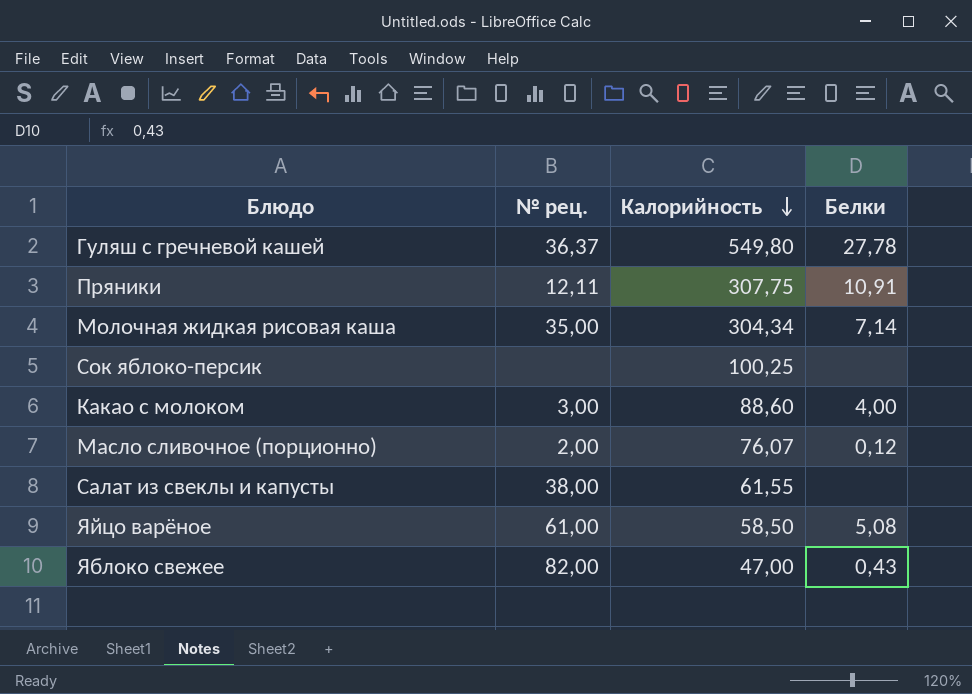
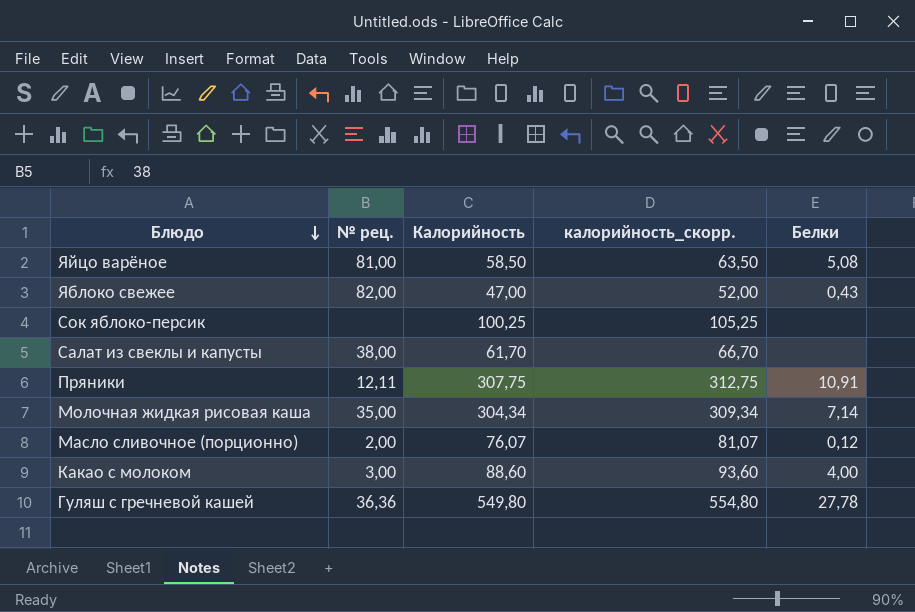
row order: Калорийность descending -> Блюдо descending
column калорийность_скорр. | formula: none -> [Калорийность] + 5
Яйцо варёное | № рец.: 61,00 -> 81,00
Салат из свеклы и капусты | Калорийность: 61,55 -> 61,70
Гуляш с гречневой кашей | № рец.: 36,37 -> 36,36

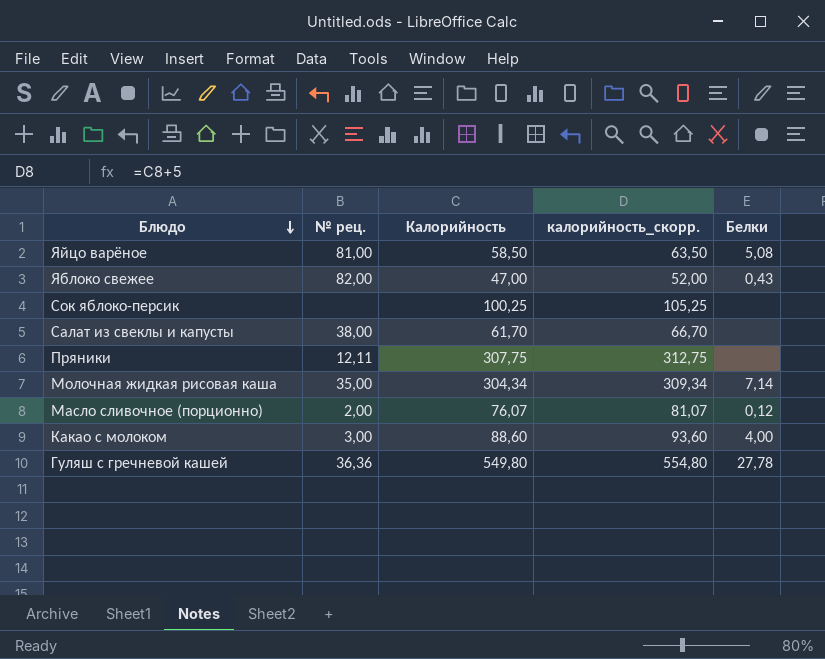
Пряники | Белки: 10,91 -> none

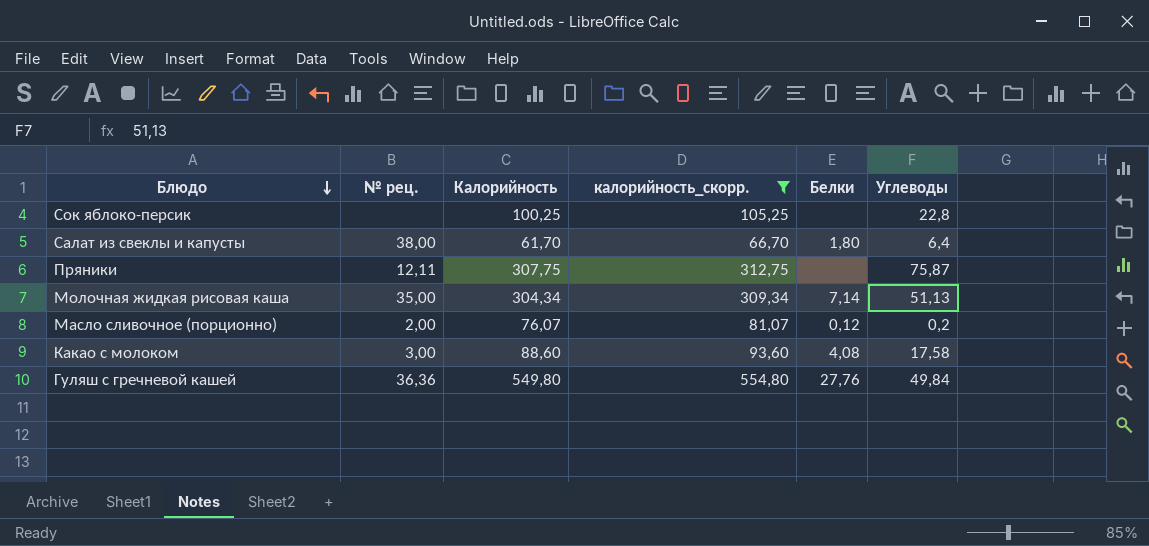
filter: none -> калорийность_скорр. >= 66,70
column Углеводы | position: none -> 6
Салат из свеклы и капусты | Белки: none -> 1,80
Какао с молоком | Белки: 4,00 -> 4,08
Гуляш с гречневой кашей | Белки: 27,78 -> 27,76

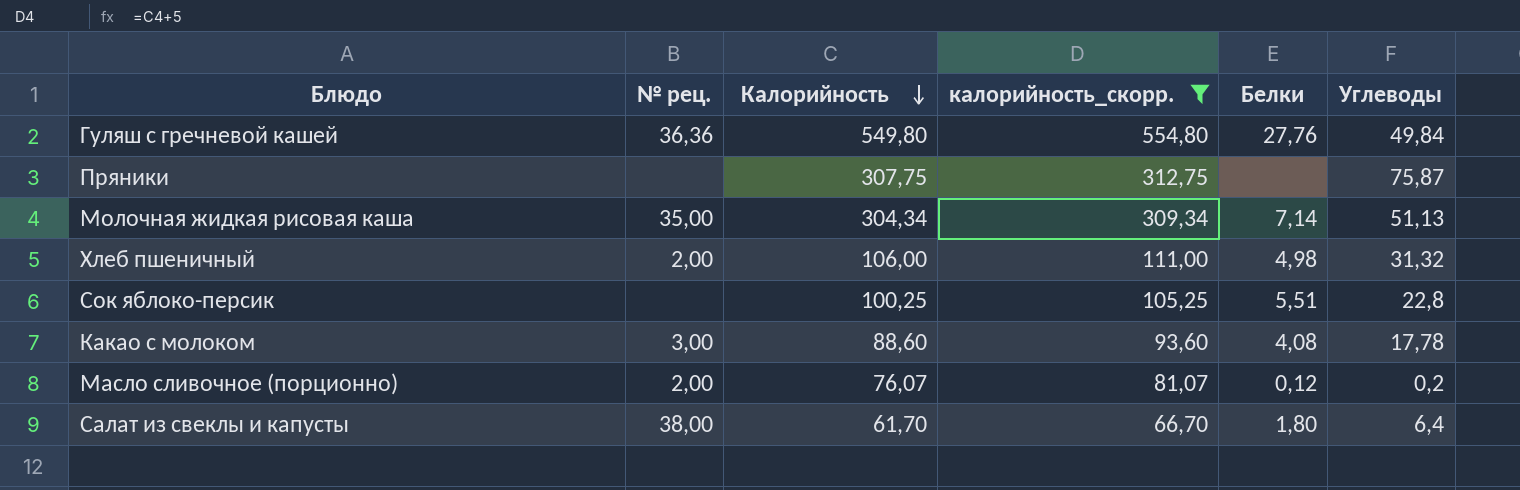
row order: Блюдо descending -> Калорийность descending
Пряники | № рец.: 12,11 -> none
row Хлеб пшеничный: none -> 2,00 | 106,00 | 111,00 | 4,98 | 31,32
Сок яблоко-персик | Белки: none -> 5,51
Какао с молоком | Углеводы: 17,58 -> 17,78

